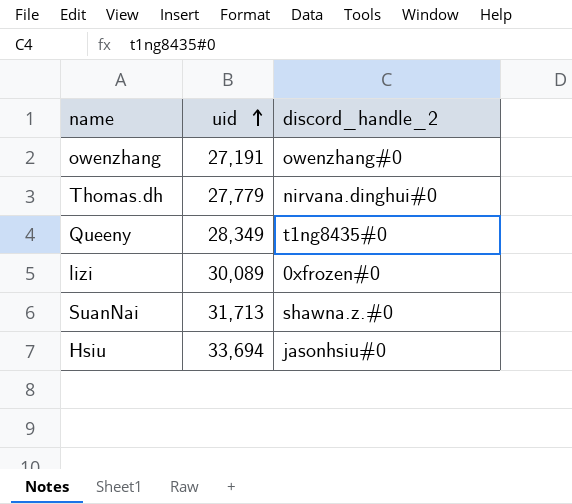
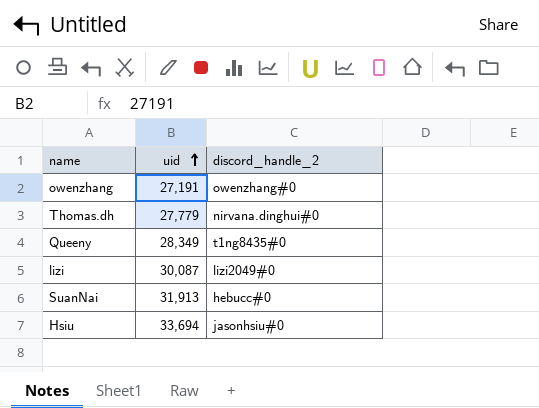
lizi | uid: 30,089 -> 30,087
lizi | discord_handle_2: 0xfrozen#0 -> lizi2049#0
SuanNai | uid: 31,713 -> 31,913
SuanNai | discord_handle_2: shawna.z.#0 -> hebucc#0

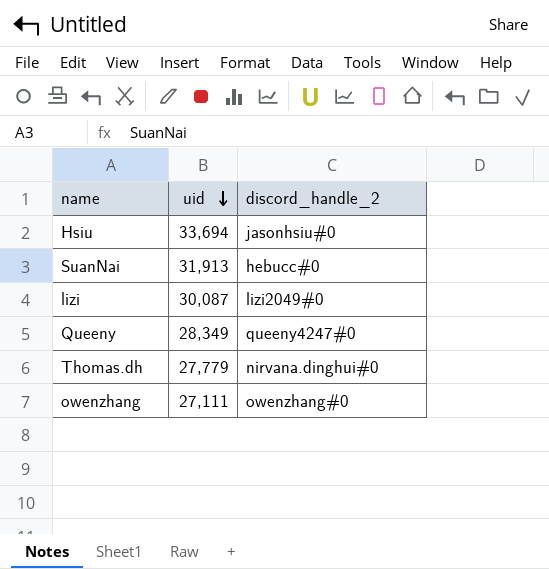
row order: uid ascending -> uid descending
Queeny | discord_handle_2: t1ng8435#0 -> queeny4247#0
owenzhang | uid: 27,191 -> 27,111

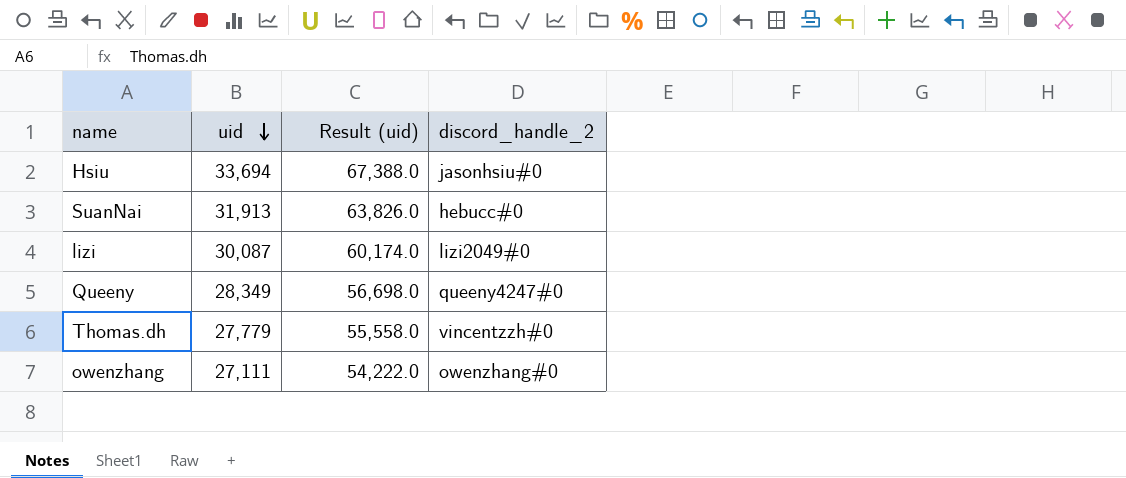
column Result (uid) | formula: none -> [uid] * 2
Thomas.dh | discord_handle_2: nirvana.dinghui#0 -> vincentzzh#0

